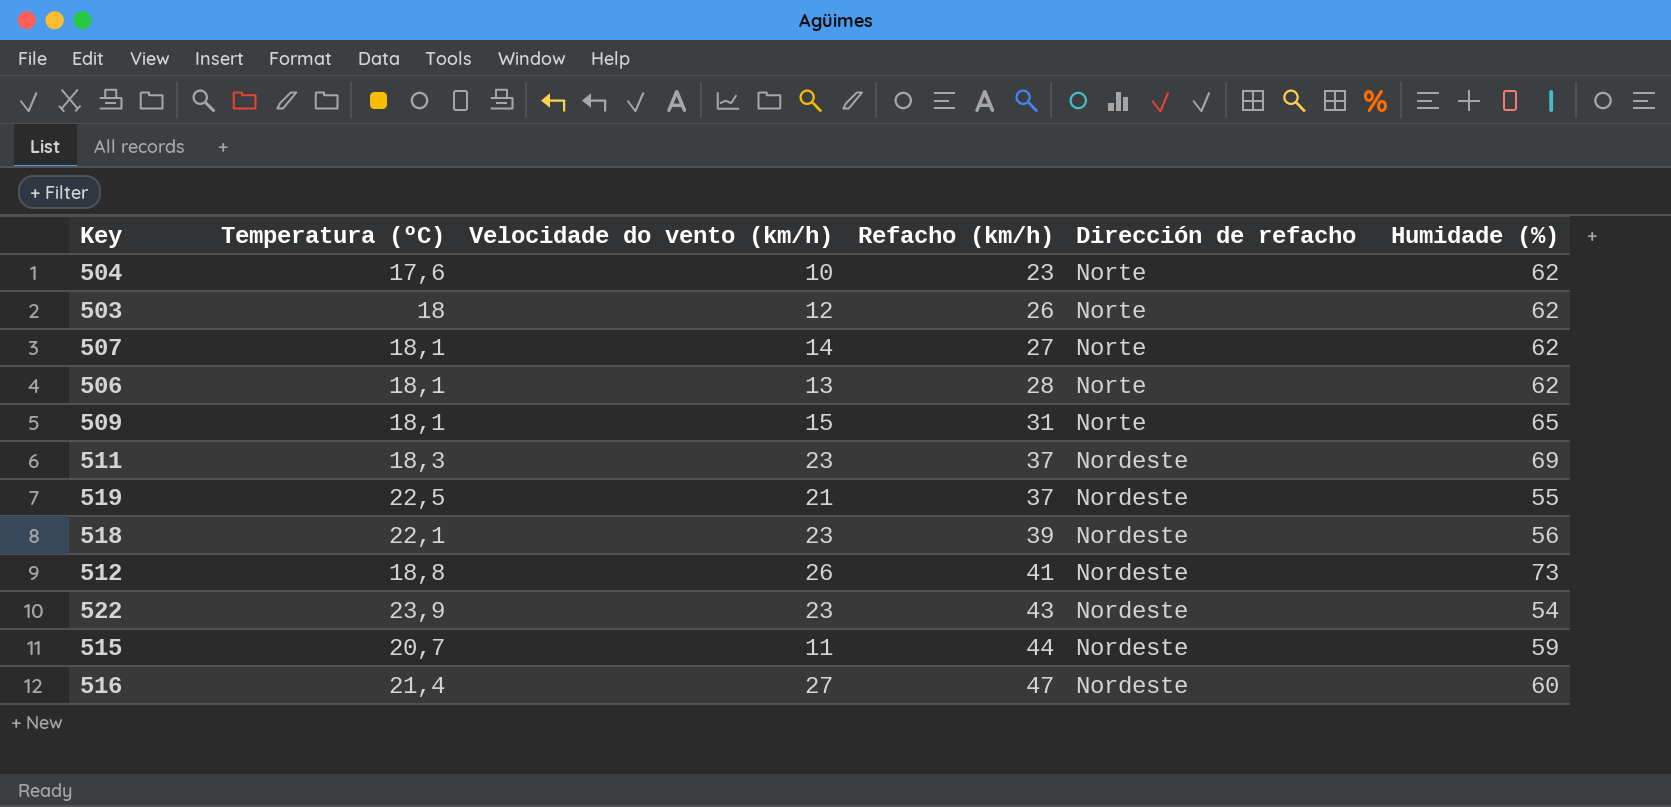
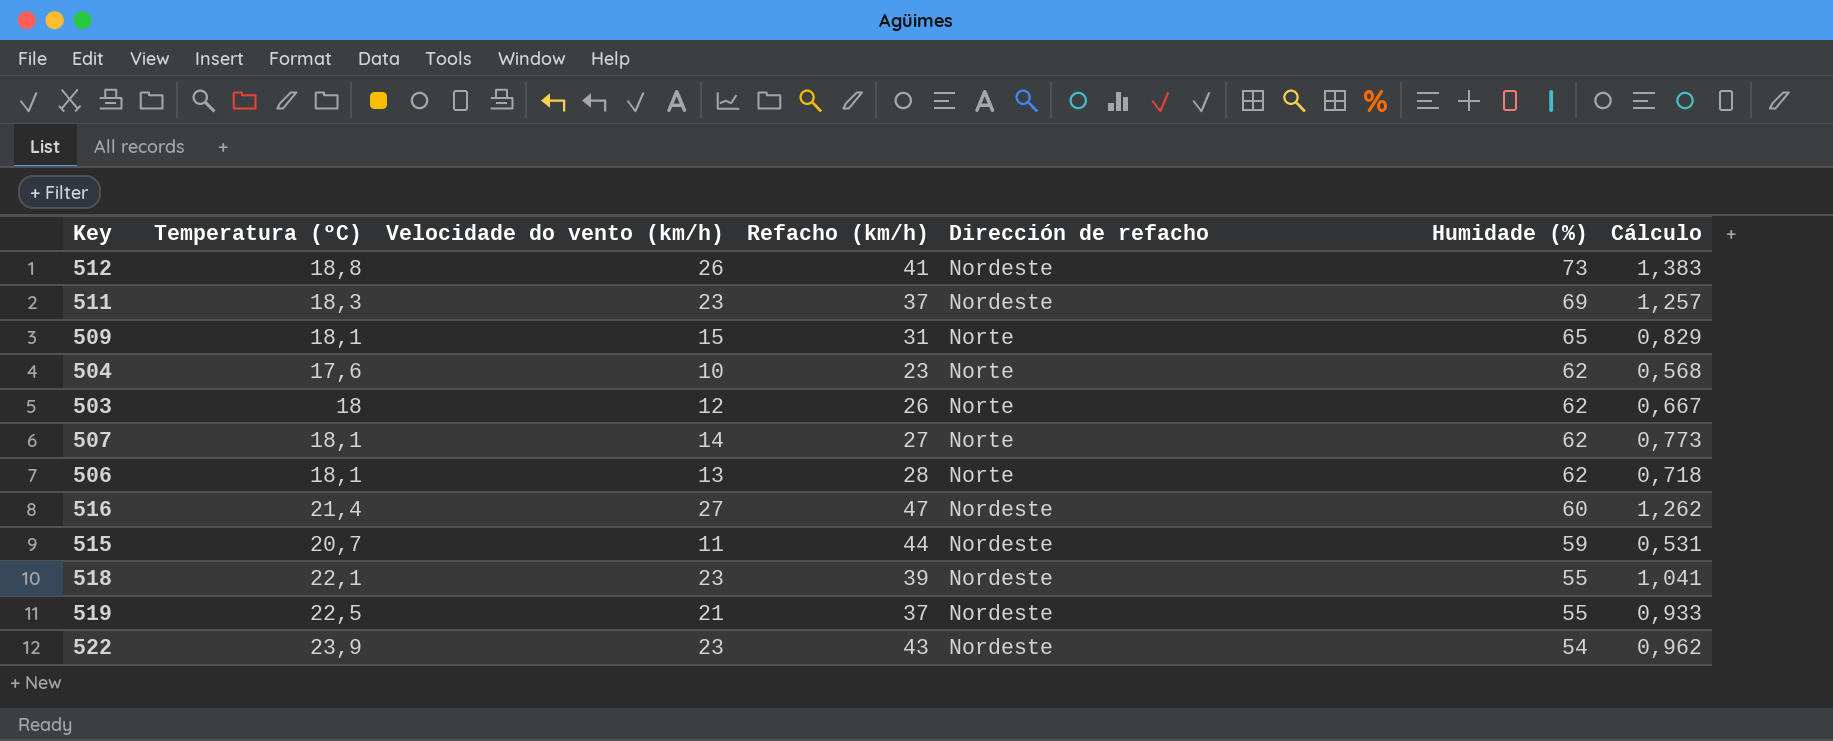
row order: Refacho (km/h) ascending -> Humidade (%) descending
column Cálculo | formula: none -> [Velocidade do vento (km/h)] / [Temperatura (ºC)]
518 | Humidade (%): 56 -> 55

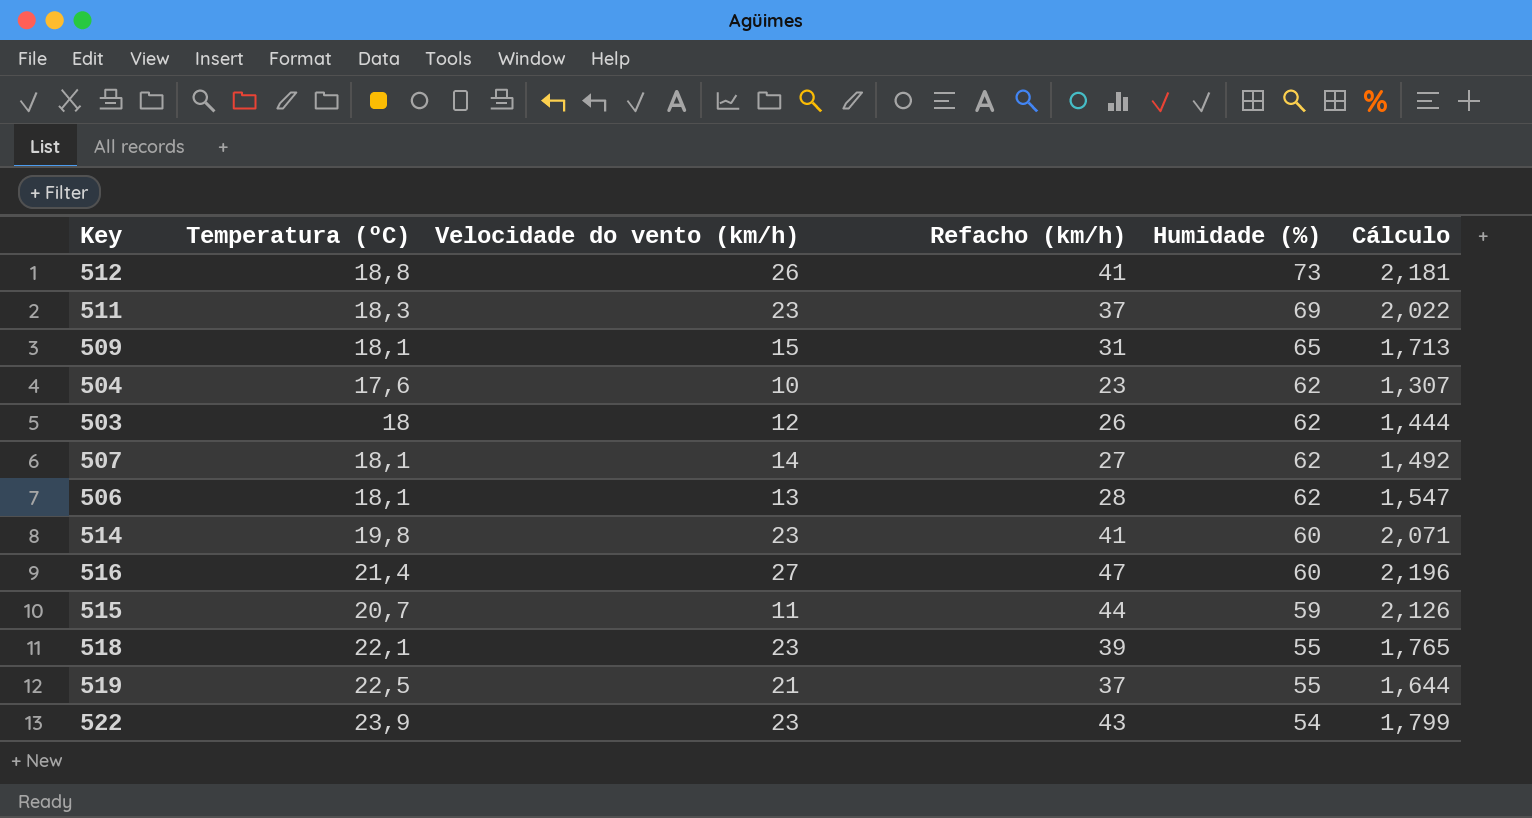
column Dirección de refacho | position: 5 -> none
column Cálculo | formula: [Velocidade do vento (km/h)] / [Temperatura (ºC)] -> [Refacho (km/h)] / [Temperatura (ºC)]
row 514: none -> 19,8 | 23 | 41 | 60 | 2,071

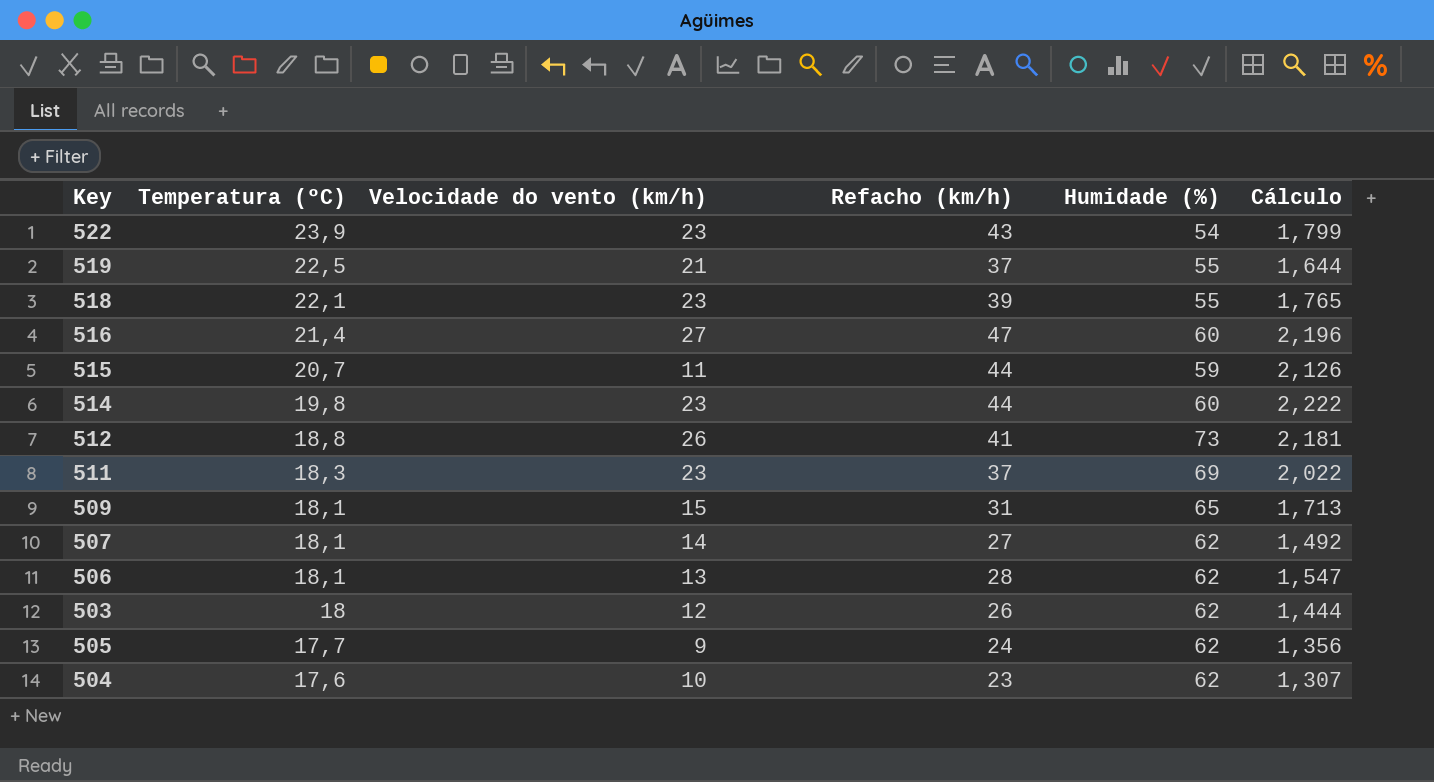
row order: Humidade (%) descending -> Temperatura (ºC) descending
514 | Refacho (km/h): 41 -> 44
514 | Cálculo: 2,071 -> 2,222
row 505: none -> 17,7 | 9 | 24 | 62 | 1,356

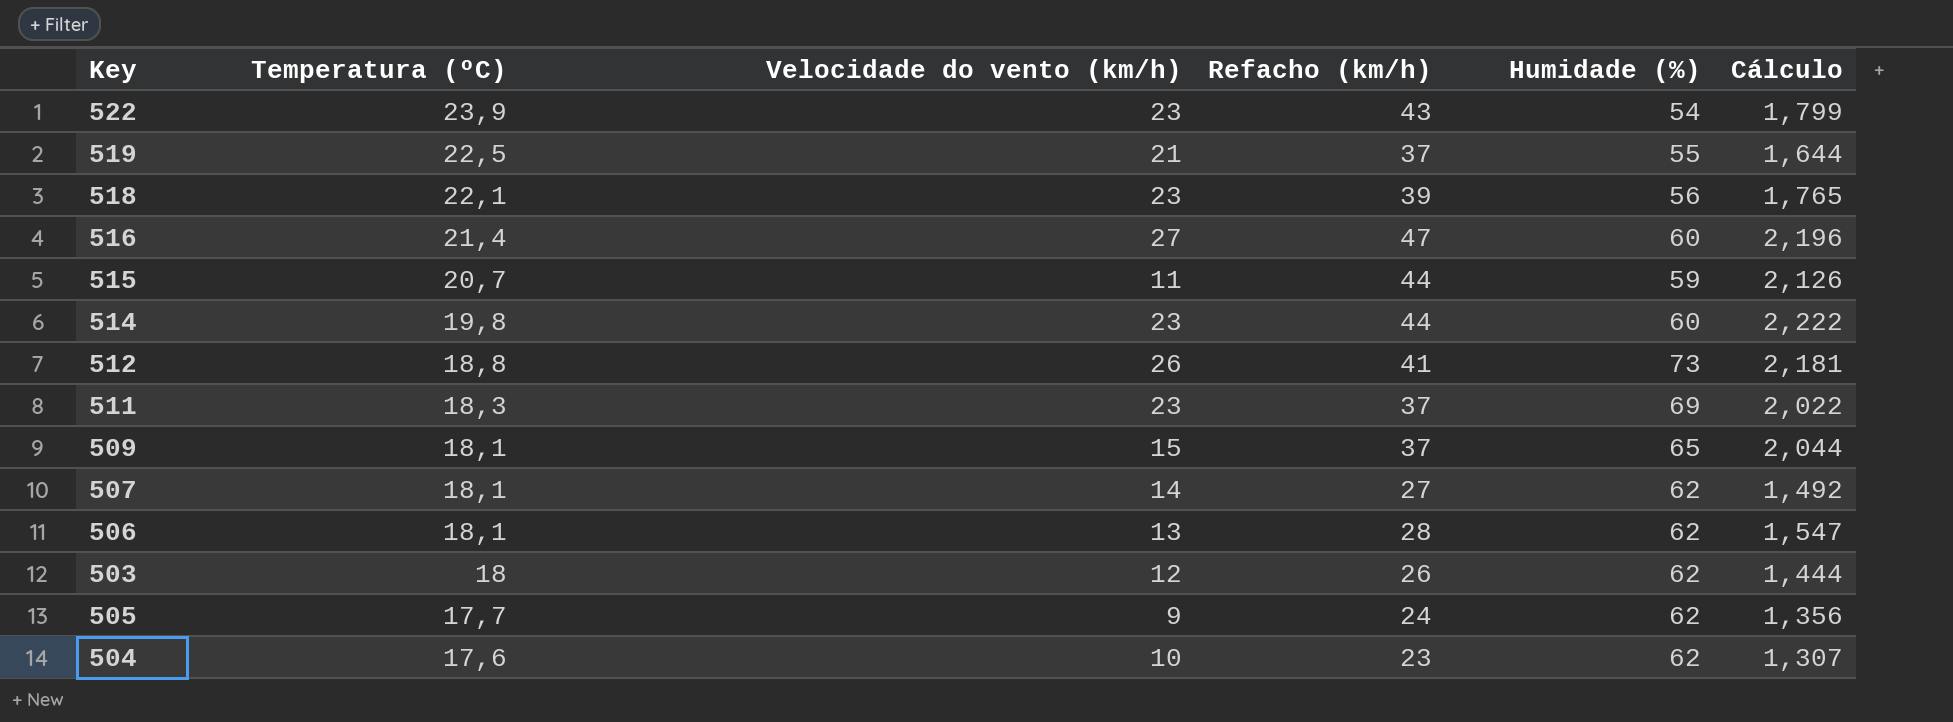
518 | Humidade (%): 55 -> 56
509 | Refacho (km/h): 31 -> 37
509 | Cálculo: 1,713 -> 2,044

